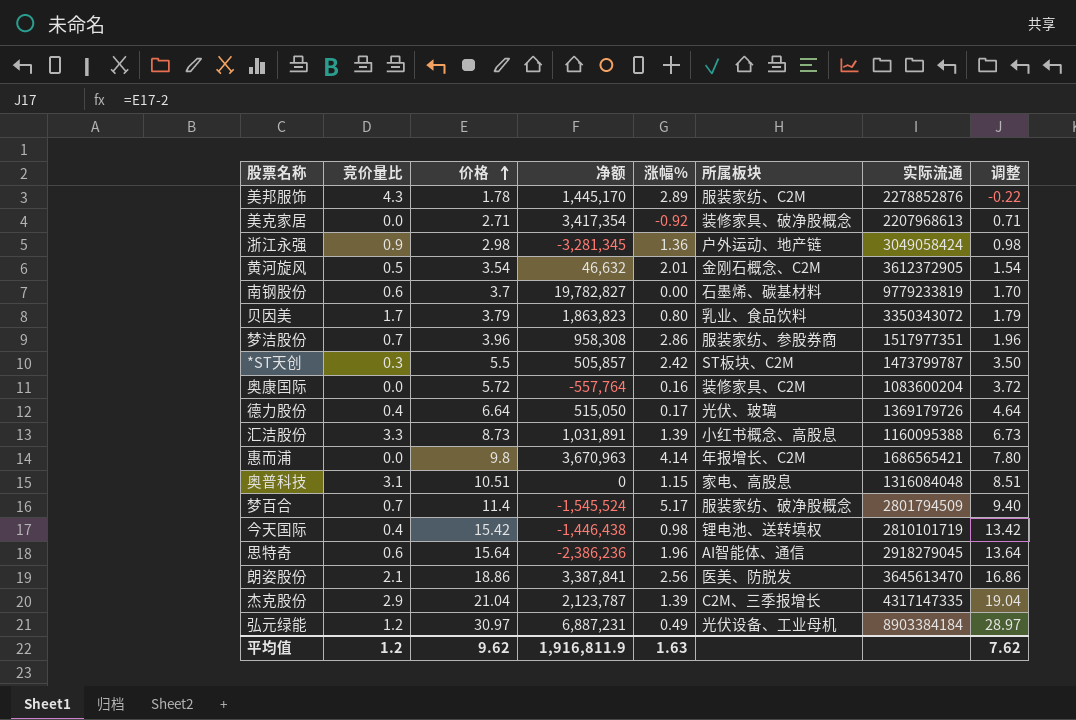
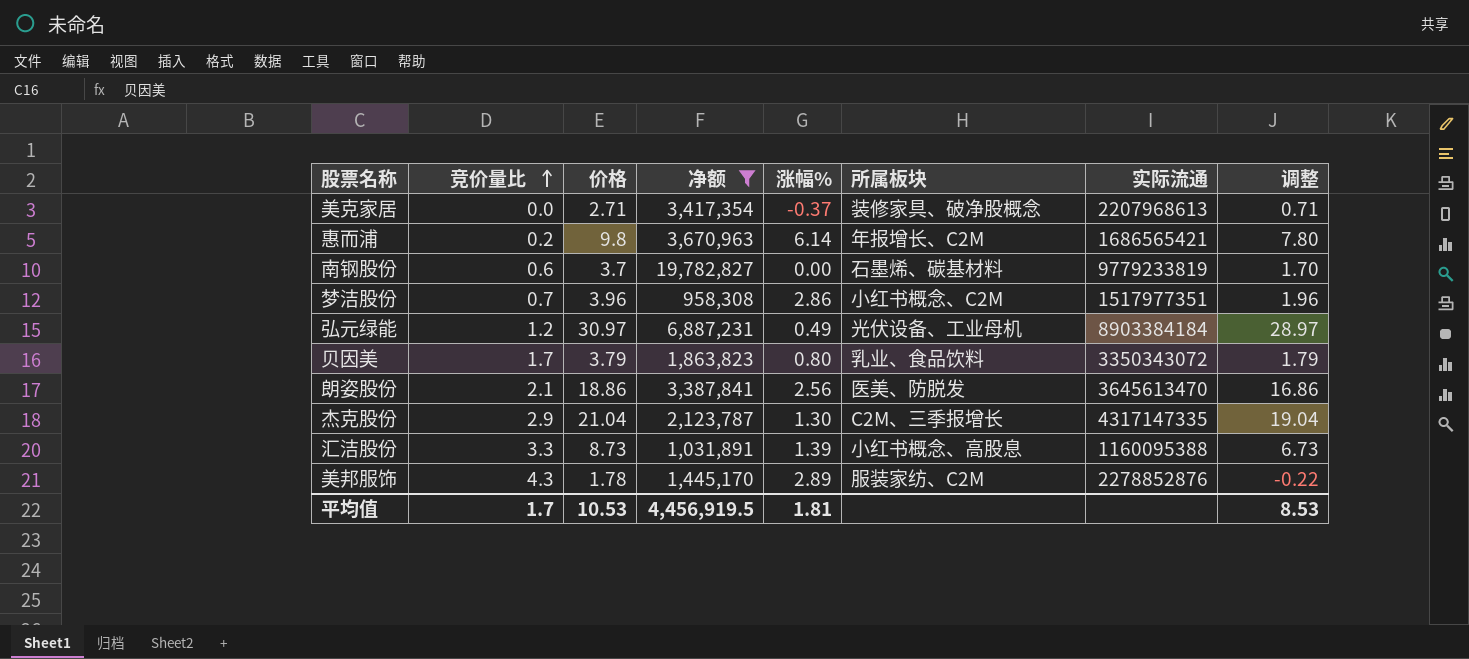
filter: none -> 净额 >= 958,308
row order: 价格 ascending -> 竞价量比 ascending
美克家居 | 涨幅%: -0.92 -> -0.37
惠而浦 | 竞价量比: 0.0 -> 0.2
惠而浦 | 涨幅%: 4.14 -> 6.14
梦洁股份 | 所属板块: 服装家纺、参股券商 -> 小红书概念、C2M
杰克股份 | 涨幅%: 1.39 -> 1.30
平均值 | 竞价量比: 1.2 -> 1.7
平均值 | 价格: 9.62 -> 10.53
平均值 | 净额: 1,916,811.9 -> 4,456,919.5
平均值 | 涨幅%: 1.63 -> 1.81
平均值 | 调整: 7.62 -> 8.53

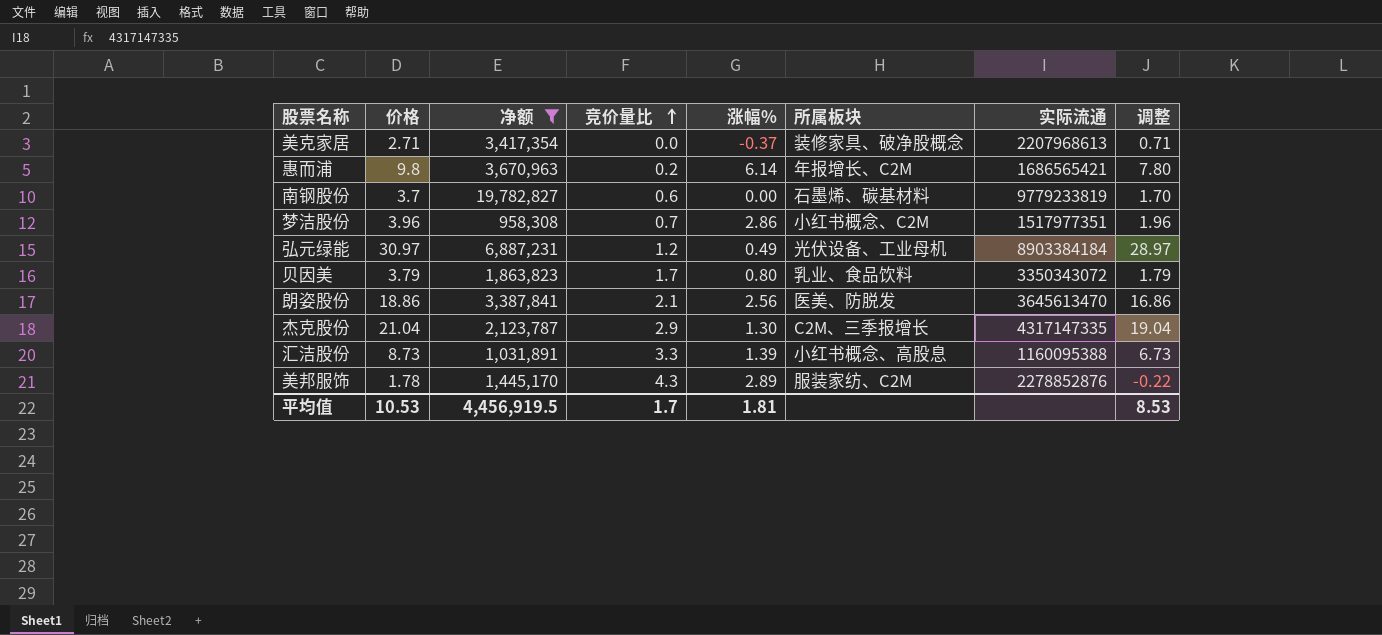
column 竞价量比 | position: 2 -> 4

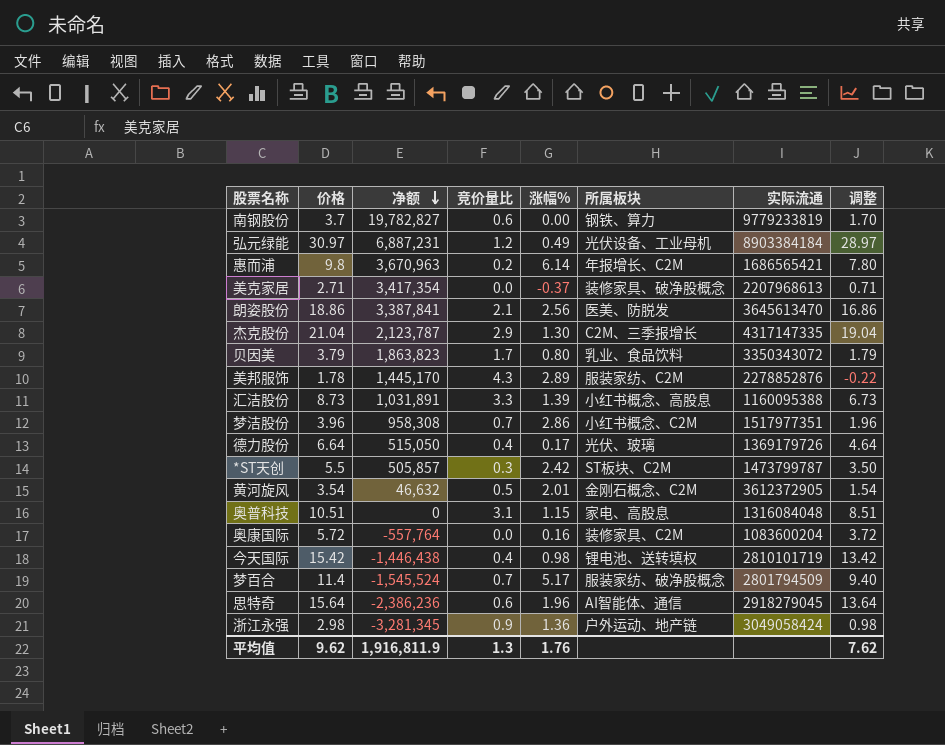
filter: 净额 >= 958,308 -> none
row order: 竞价量比 ascending -> 净额 descending
南钢股份 | 所属板块: 石墨烯、碳基材料 -> 钢铁、算力
平均值 | 价格: 10.53 -> 9.62
平均值 | 净额: 4,456,919.5 -> 1,916,811.9
平均值 | 竞价量比: 1.7 -> 1.3
平均值 | 涨幅%: 1.81 -> 1.76
平均值 | 调整: 8.53 -> 7.62

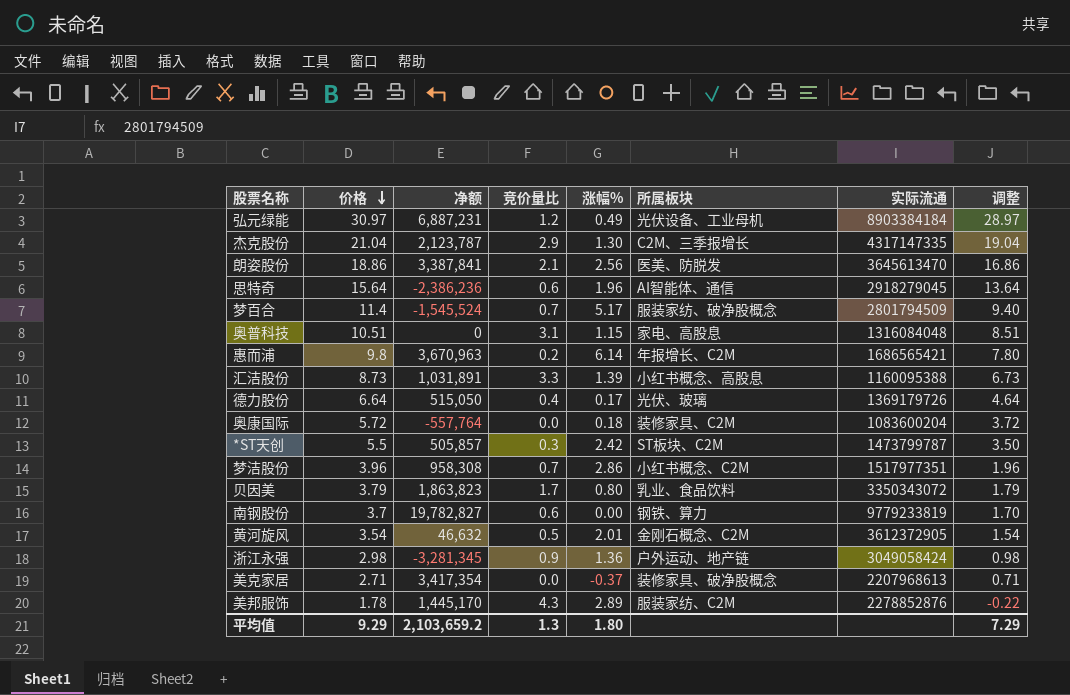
row order: 净额 descending -> 价格 descending
row 今天国际: 15.42 | -1,446,438 | 0.4 | 0.98 | 锂电池、送转填权 | 2810101719 | 13.42 -> none
奥康国际 | 涨幅%: 0.16 -> 0.18
平均值 | 价格: 9.62 -> 9.29
平均值 | 净额: 1,916,811.9 -> 2,103,659.2
平均值 | 涨幅%: 1.76 -> 1.80
平均值 | 调整: 7.62 -> 7.29

